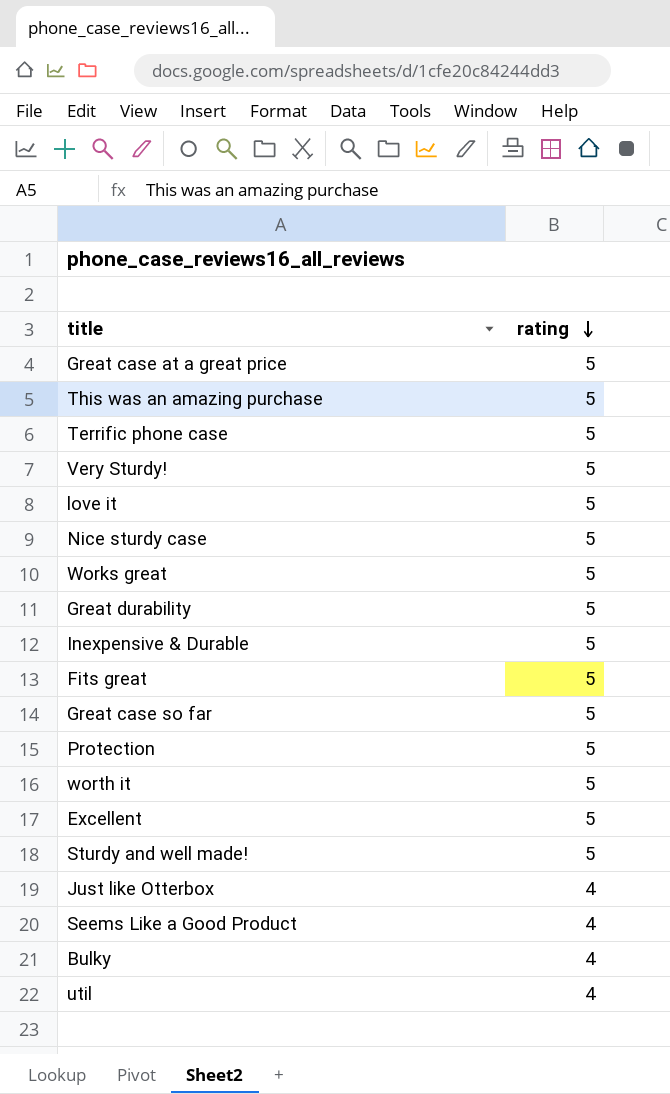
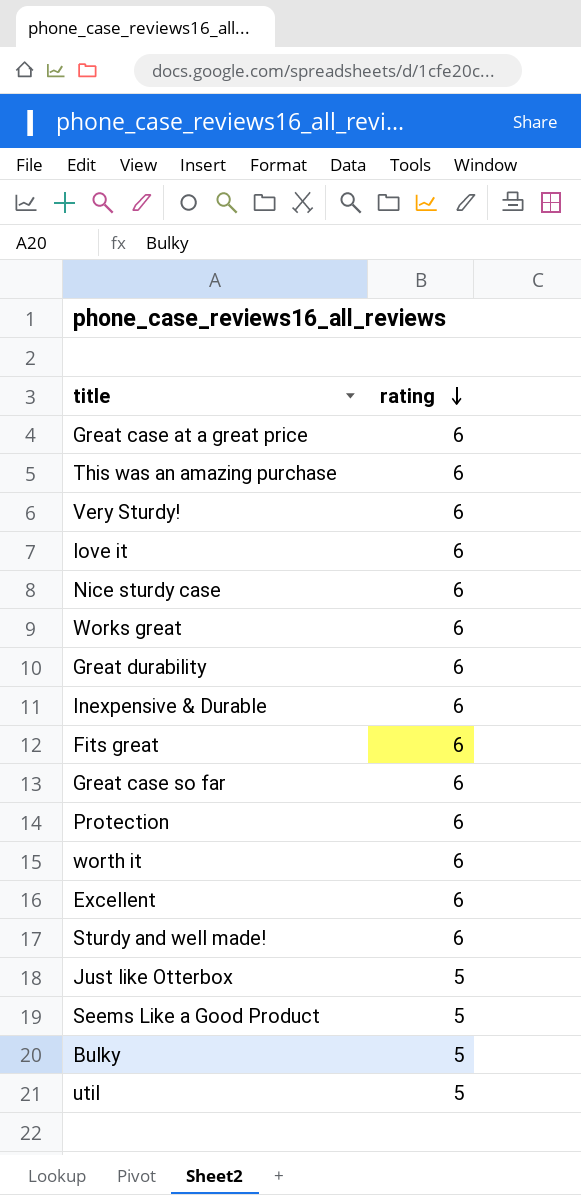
row Terrific phone case: 5 -> none
Great case at a great price | rating: 5 -> 6
This was an amazing purchase | rating: 5 -> 6
Very Sturdy! | rating: 5 -> 6
love it | rating: 5 -> 6
Nice sturdy case | rating: 5 -> 6
Works great | rating: 5 -> 6
Great durability | rating: 5 -> 6
Inexpensive & Durable | rating: 5 -> 6
Fits great | rating: 5 -> 6
Great case so far | rating: 5 -> 6
Protection | rating: 5 -> 6
worth it | rating: 5 -> 6
Excellent | rating: 5 -> 6
Sturdy and well made! | rating: 5 -> 6
Just like Otterbox | rating: 4 -> 5
Seems Like a Good Product | rating: 4 -> 5
Bulky | rating: 4 -> 5
util | rating: 4 -> 5

